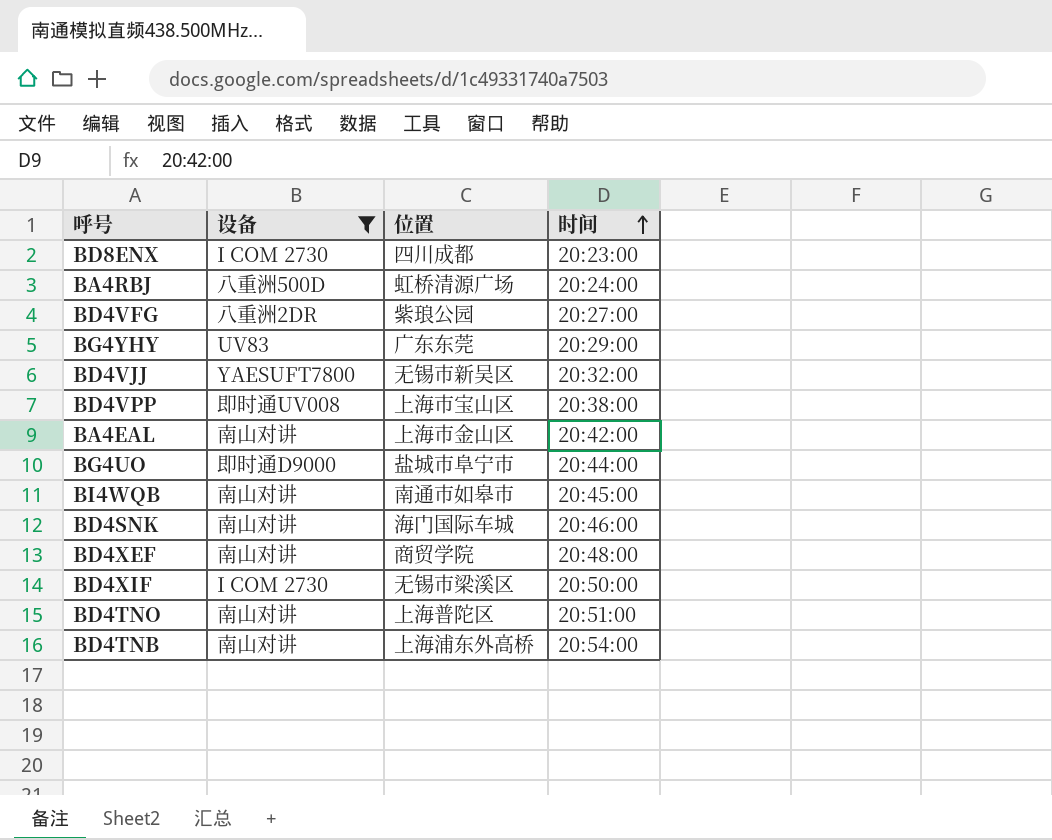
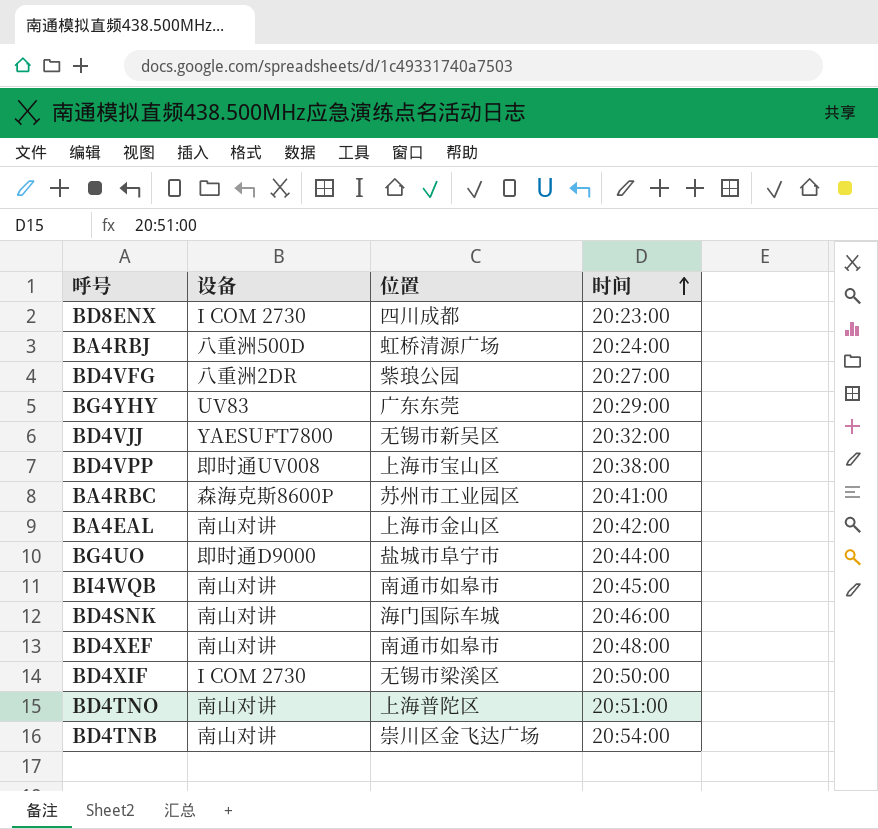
filter: 设备 != 森海克斯8600P -> none
BD4XEF | 位置: 商贸学院 -> 南通市如皋市
BD4TNB | 位置: 上海浦东外高桥 -> 崇川区金飞达广场

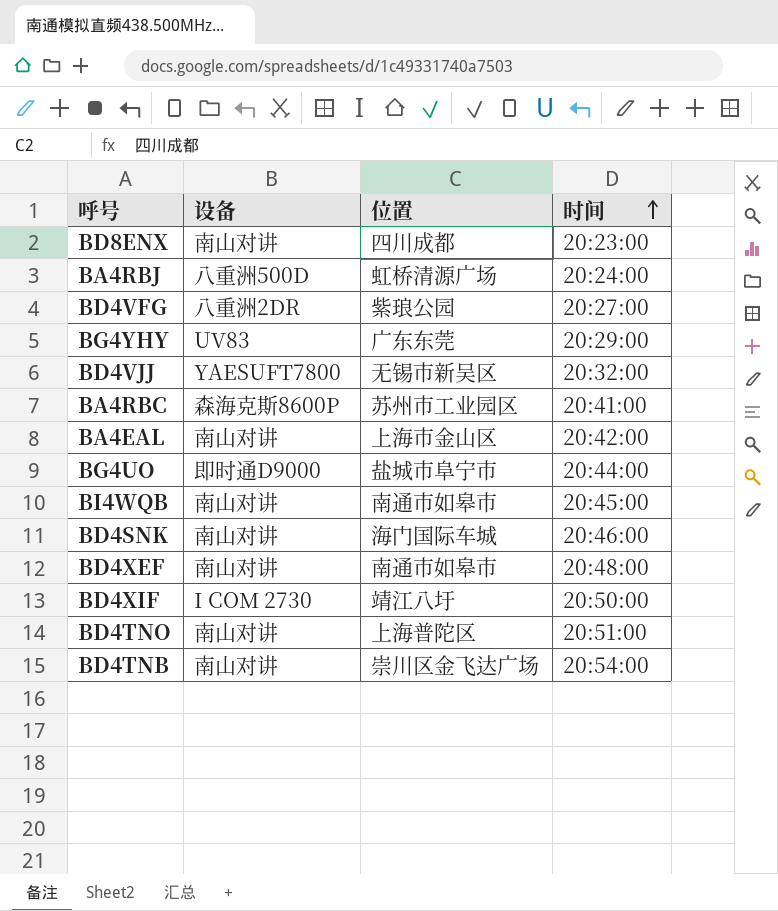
row BD4VPP: 即时通UV008 | 上海市宝山区 | 20:38:00 -> none
BD8ENX | 设备: I COM 2730 -> 南山对讲
BD4XIF | 位置: 无锡市梁溪区 -> 靖江八圩

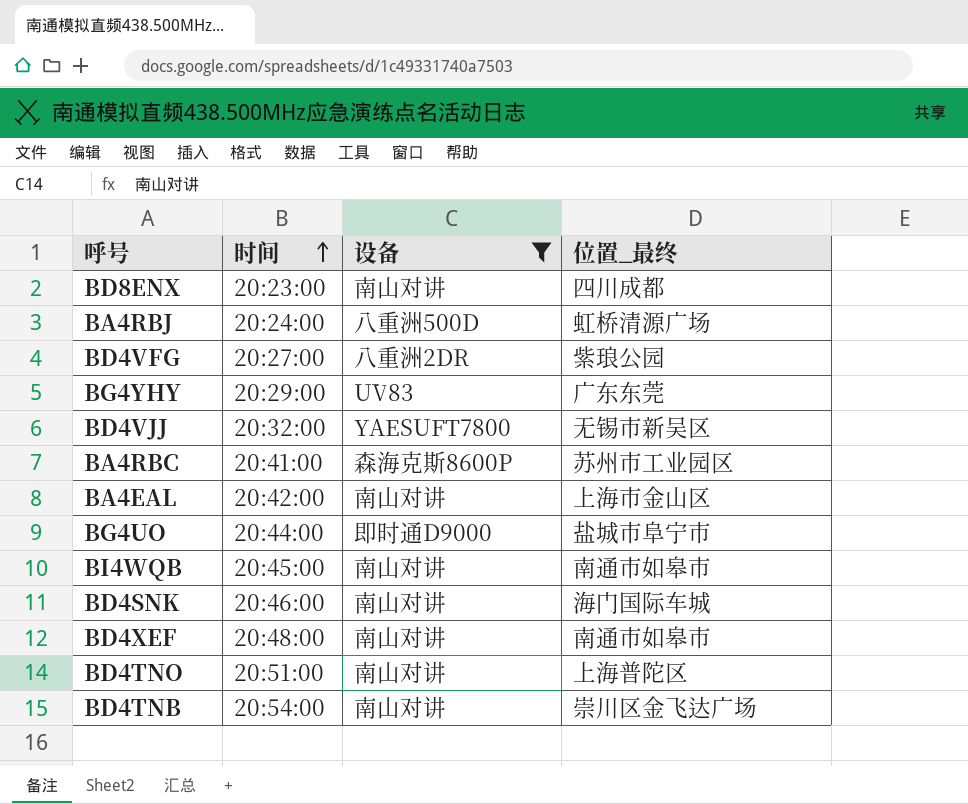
filter: none -> 设备 != I COM 2730
column 时间 | position: 4 -> 2
column name: 位置 -> 位置_最终

